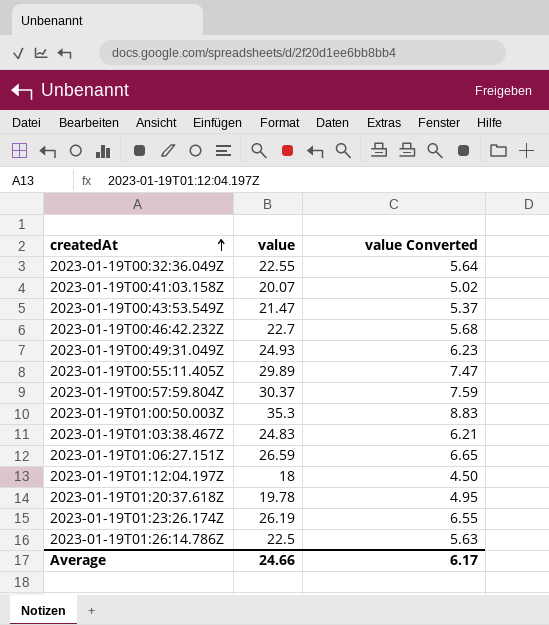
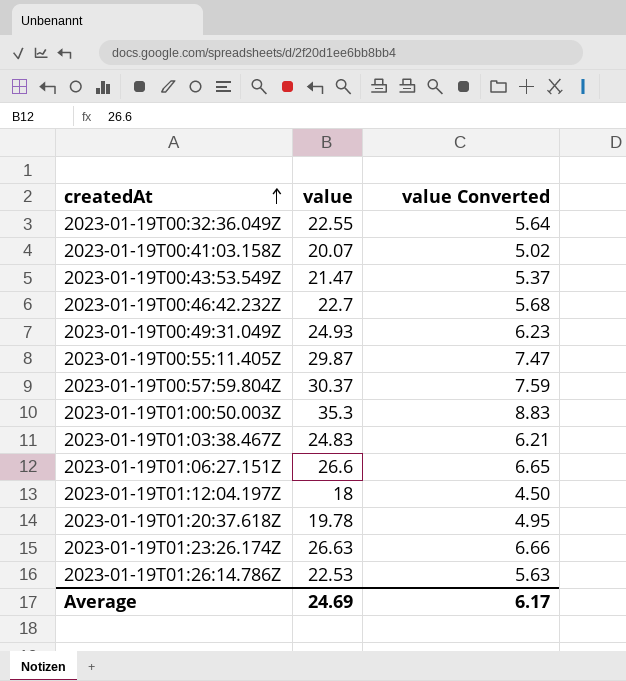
2023-01-19T00:55:11.405Z | value: 29.89 -> 29.87
2023-01-19T01:06:27.151Z | value: 26.59 -> 26.6
2023-01-19T01:23:26.174Z | value: 26.19 -> 26.63
2023-01-19T01:23:26.174Z | value Converted: 6.55 -> 6.66
2023-01-19T01:26:14.786Z | value: 22.5 -> 22.53
Average | value: 24.66 -> 24.69

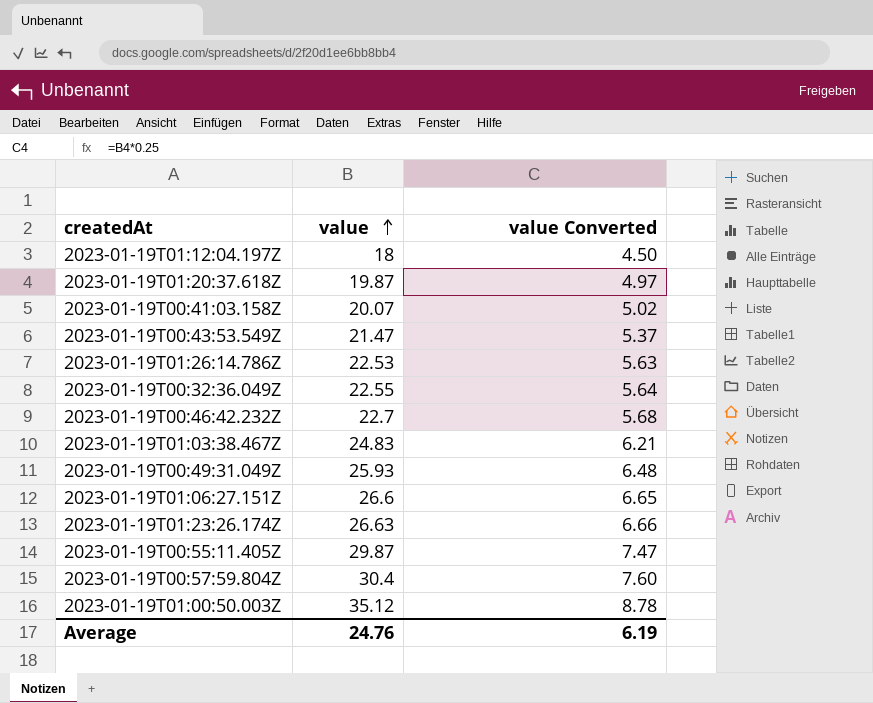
row order: createdAt ascending -> value ascending
2023-01-19T01:20:37.618Z | value: 19.78 -> 19.87
2023-01-19T01:20:37.618Z | value Converted: 4.95 -> 4.97
2023-01-19T00:49:31.049Z | value: 24.93 -> 25.93
2023-01-19T00:49:31.049Z | value Converted: 6.23 -> 6.48
2023-01-19T00:57:59.804Z | value: 30.37 -> 30.4
2023-01-19T00:57:59.804Z | value Converted: 7.59 -> 7.60
2023-01-19T01:00:50.003Z | value: 35.3 -> 35.12
2023-01-19T01:00:50.003Z | value Converted: 8.83 -> 8.78
Average | value: 24.69 -> 24.76
Average | value Converted: 6.17 -> 6.19

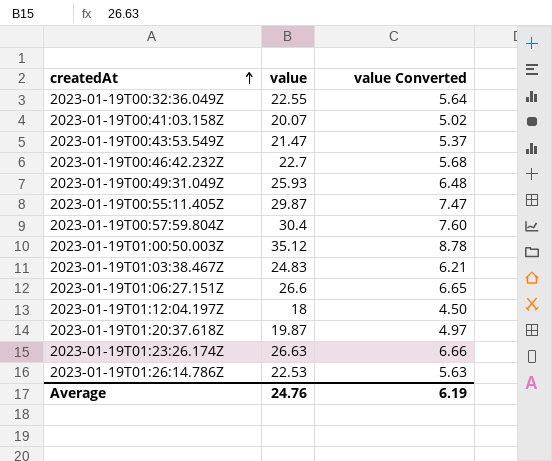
row order: value ascending -> createdAt ascending

